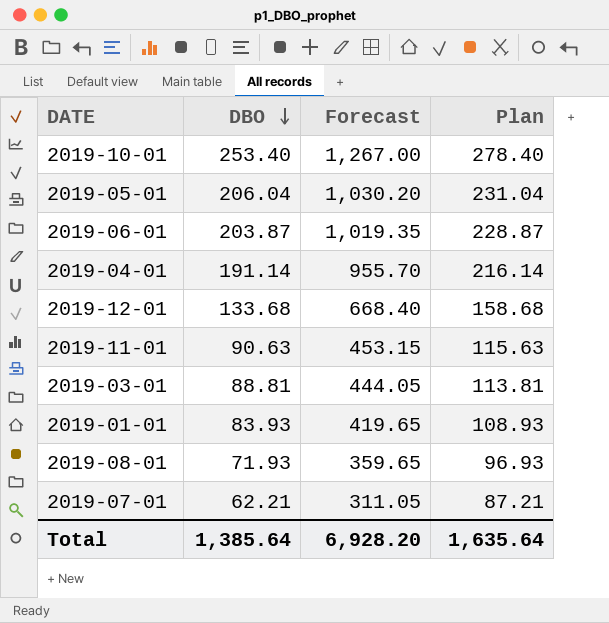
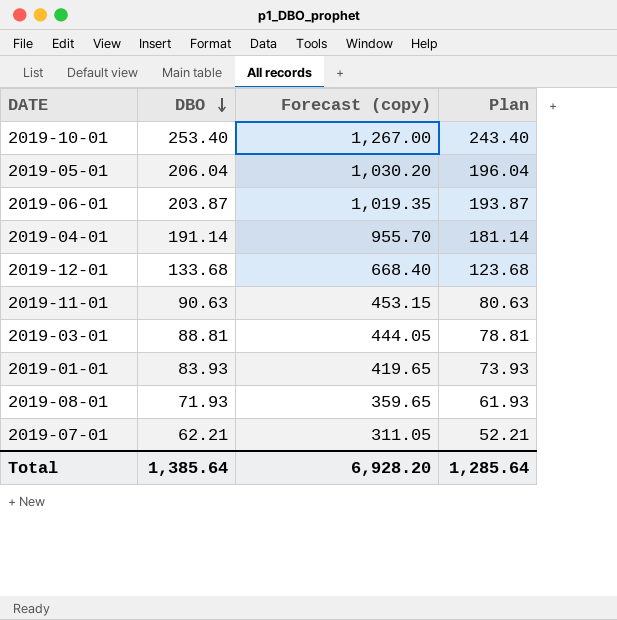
column name: Forecast -> Forecast (copy)
column Plan | formula: [DBO] + 25 -> [DBO] - 10
Total | Plan: 1,635.64 -> 1,285.64

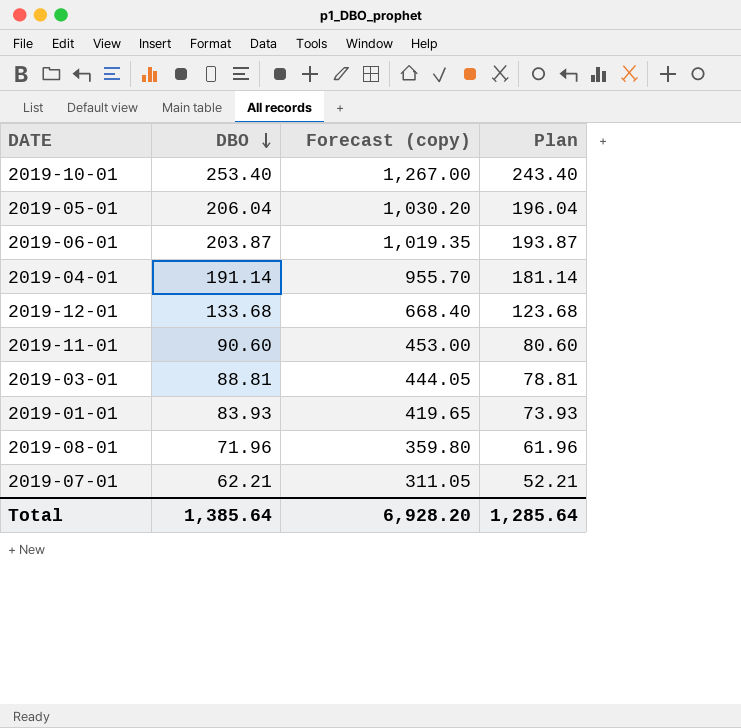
2019-11-01 | DBO: 90.63 -> 90.60
2019-11-01 | Forecast (copy): 453.15 -> 453.00
2019-11-01 | Plan: 80.63 -> 80.60
2019-08-01 | DBO: 71.93 -> 71.96
2019-08-01 | Forecast (copy): 359.65 -> 359.80
2019-08-01 | Plan: 61.93 -> 61.96

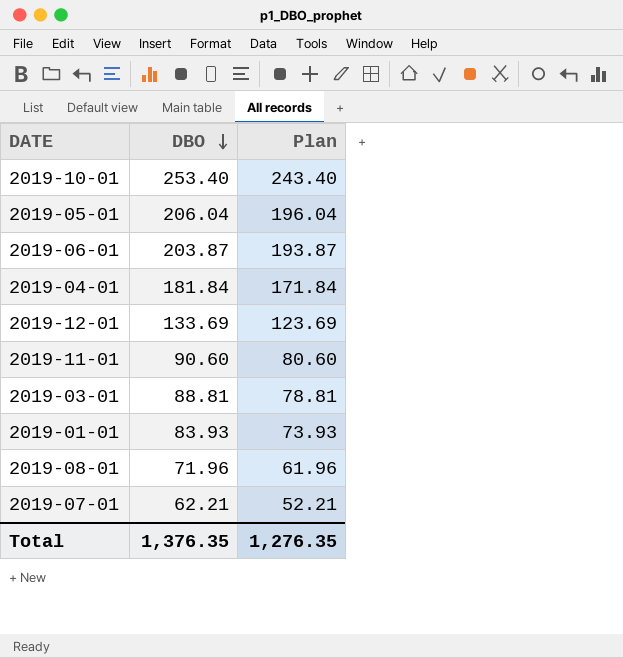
column Forecast (copy) | formula: [DBO] * 5 -> none
2019-04-01 | DBO: 191.14 -> 181.84
2019-04-01 | Plan: 181.14 -> 171.84
2019-12-01 | DBO: 133.68 -> 133.69
2019-12-01 | Plan: 123.68 -> 123.69
Total | DBO: 1,385.64 -> 1,376.35
Total | Plan: 1,285.64 -> 1,276.35

